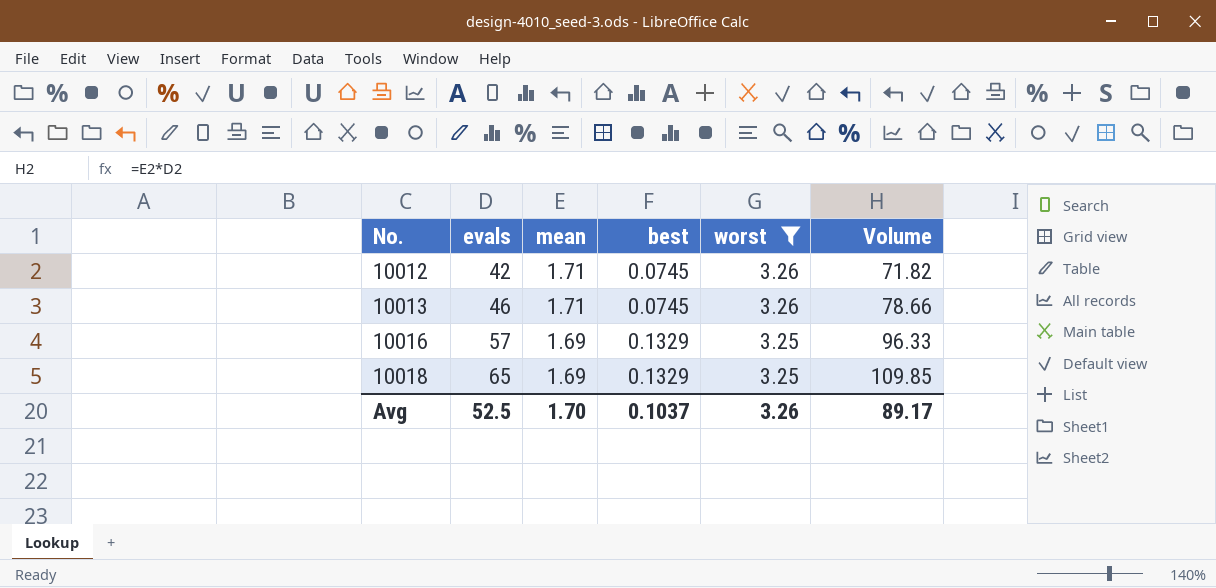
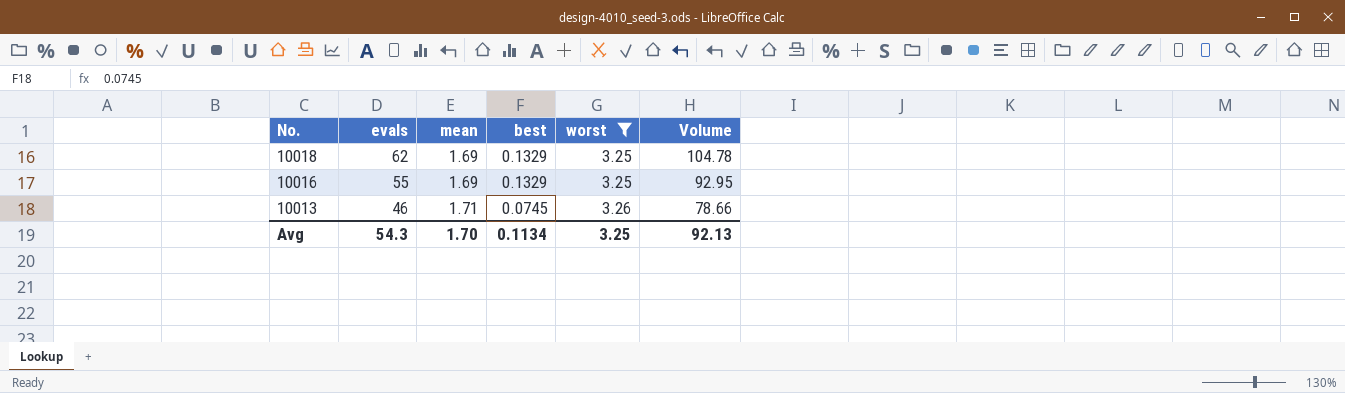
row order: No. ascending -> No. descending
row 10012: 42 | 1.71 | 0.0745 | 3.26 | 71.82 -> none
10018 | evals: 65 -> 62
10018 | Volume: 109.85 -> 104.78
10016 | evals: 57 -> 55
10016 | Volume: 96.33 -> 92.95
Avg | evals: 52.5 -> 54.3
Avg | best: 0.1037 -> 0.1134
Avg | worst: 3.26 -> 3.25
Avg | Volume: 89.17 -> 92.13

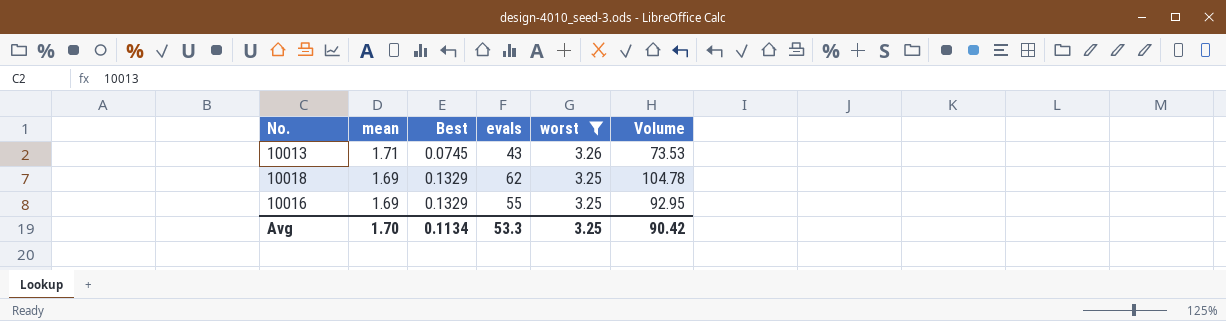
row order: No. descending -> mean descending
column name: best -> Best
column evals | position: 2 -> 4
10013 | evals: 46 -> 43
10013 | Volume: 78.66 -> 73.53
Avg | evals: 54.3 -> 53.3
Avg | Volume: 92.13 -> 90.42

